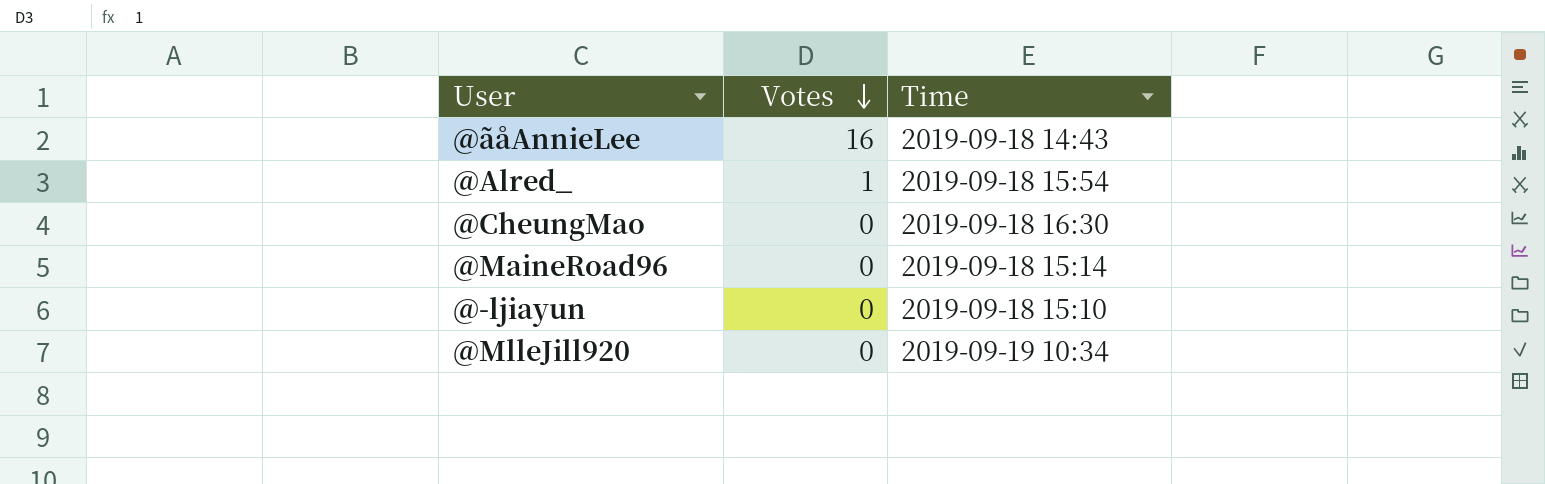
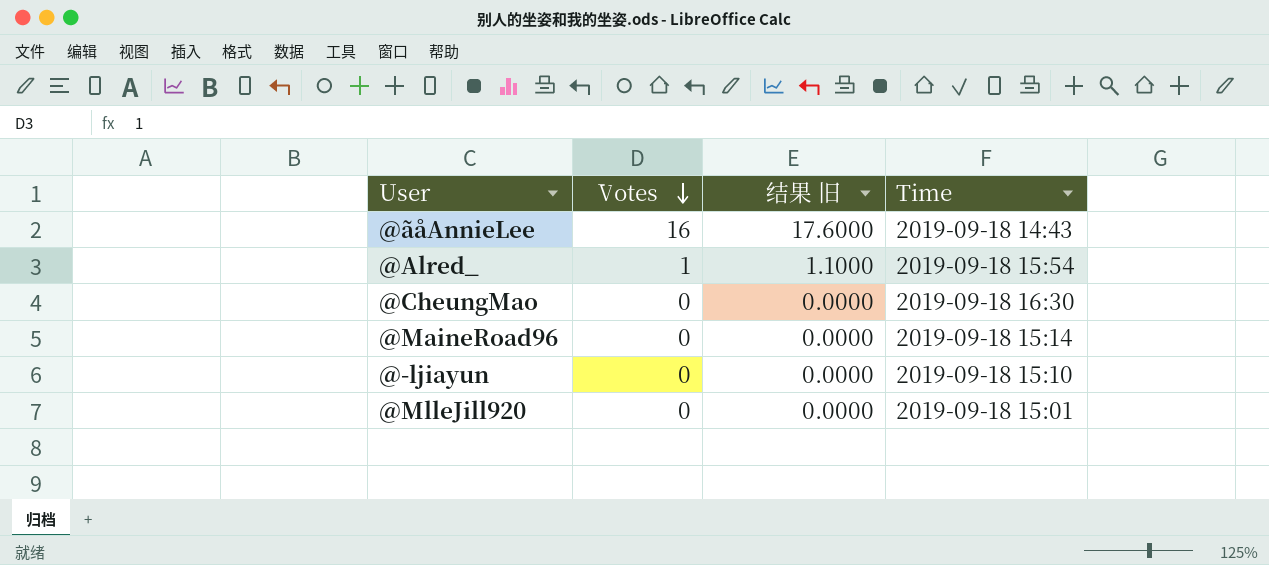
column 结果 旧 | formula: none -> [Votes] * 1.1
@MlleJill920 | Time: 2019-09-19 10:34 -> 2019-09-18 15:01

